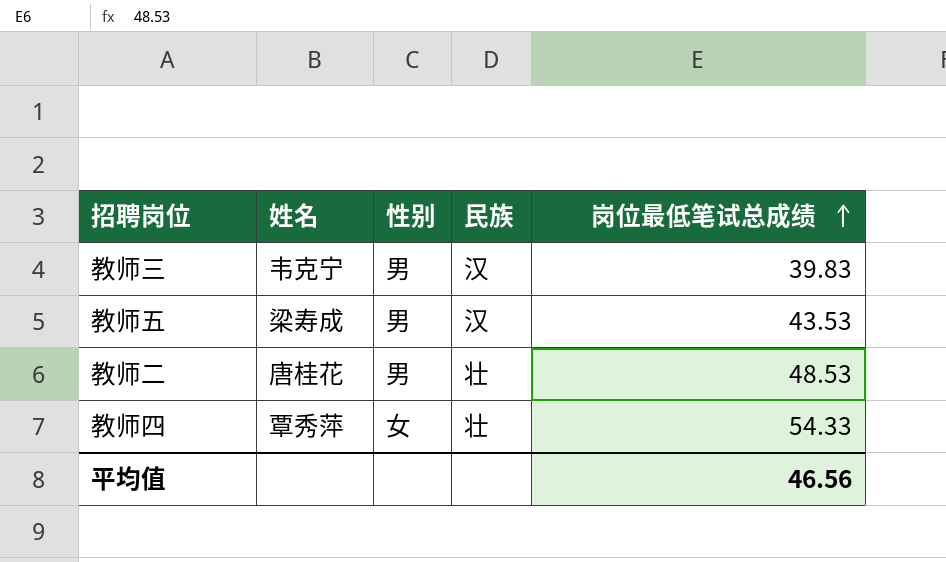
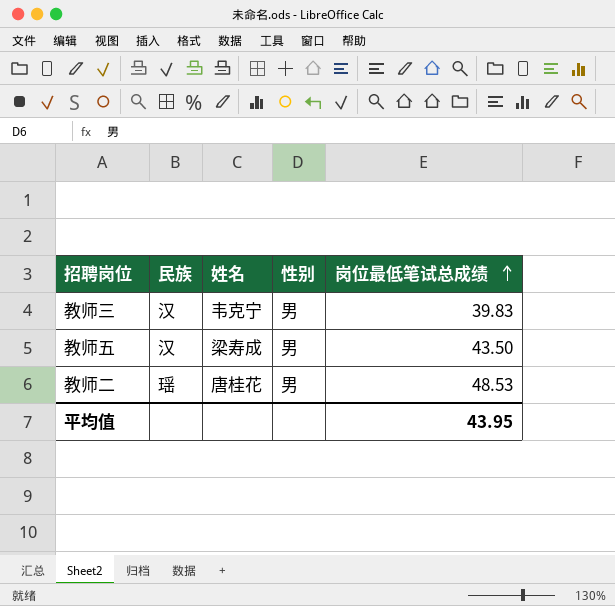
column 民族 | position: 4 -> 2
row 教师四: 覃秀萍 | 女 | 壮 | 54.33 -> none
教师五 | 岗位最低笔试总成绩: 43.53 -> 43.50
教师二 | 民族: 壮 -> 瑶
平均值 | 岗位最低笔试总成绩: 46.56 -> 43.95

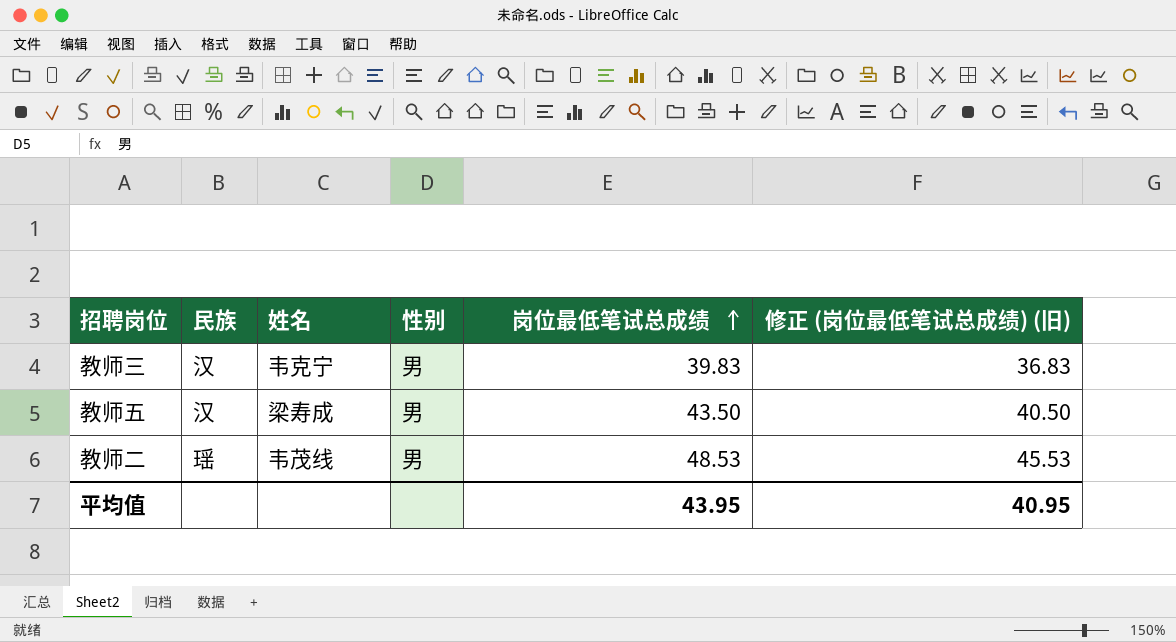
column 修正 (岗位最低笔试总成绩) (旧) | formula: none -> [岗位最低笔试总成绩] - 3
教师二 | 姓名: 唐桂花 -> 韦茂线

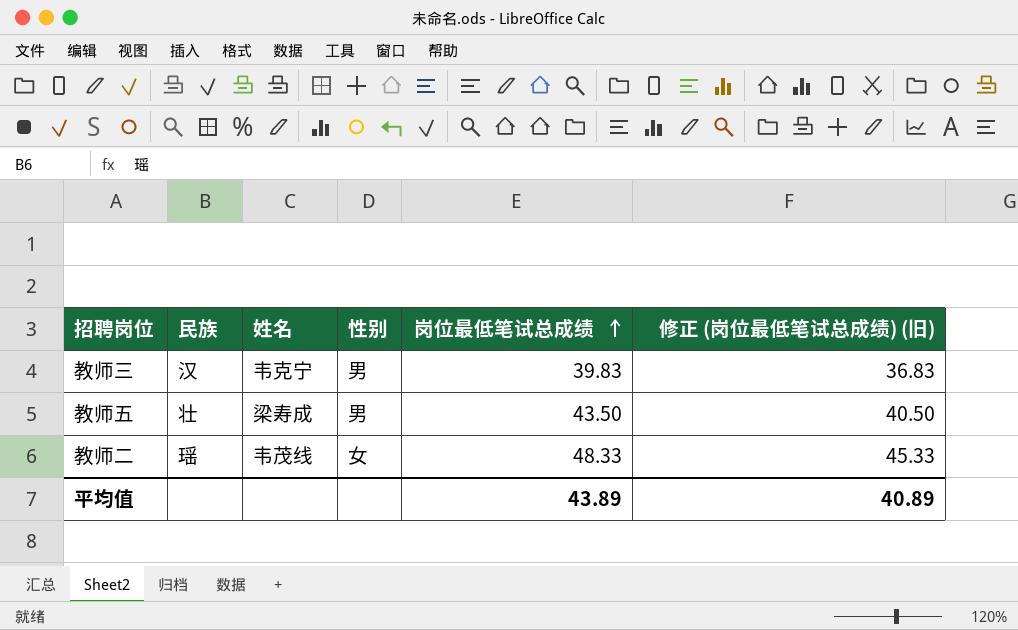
教师五 | 民族: 汉 -> 壮
教师二 | 性别: 男 -> 女
教师二 | 岗位最低笔试总成绩: 48.53 -> 48.33
教师二 | 修正 (岗位最低笔试总成绩) (旧): 45.53 -> 45.33
平均值 | 岗位最低笔试总成绩: 43.95 -> 43.89
平均值 | 修正 (岗位最低笔试总成绩) (旧): 40.95 -> 40.89

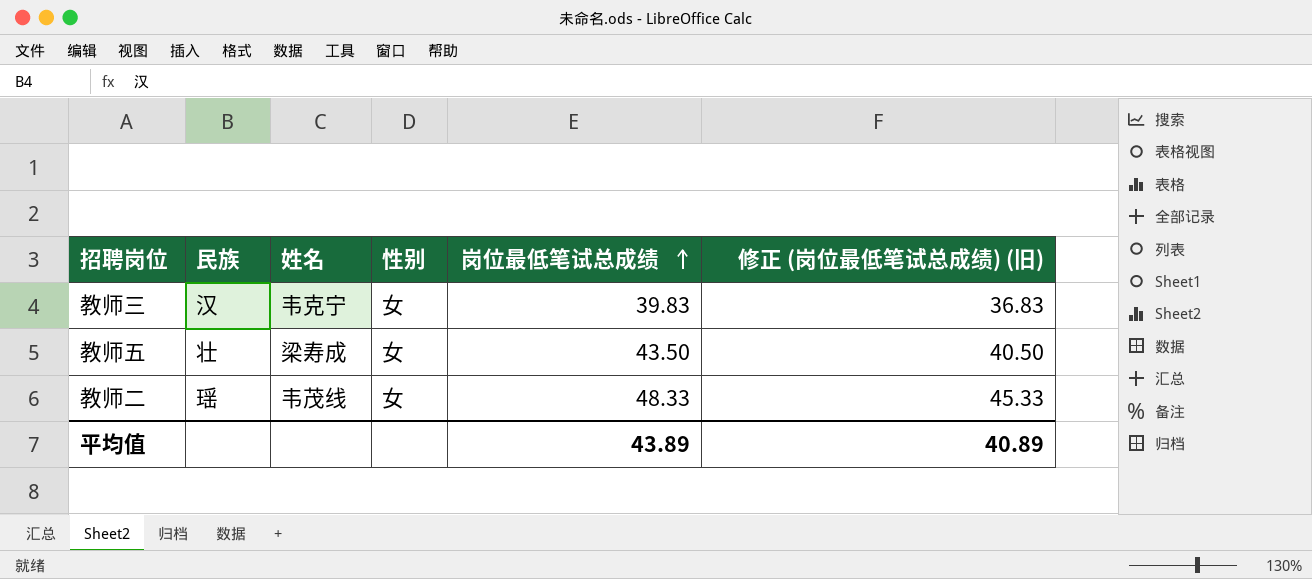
教师三 | 性别: 男 -> 女
教师五 | 性别: 男 -> 女

